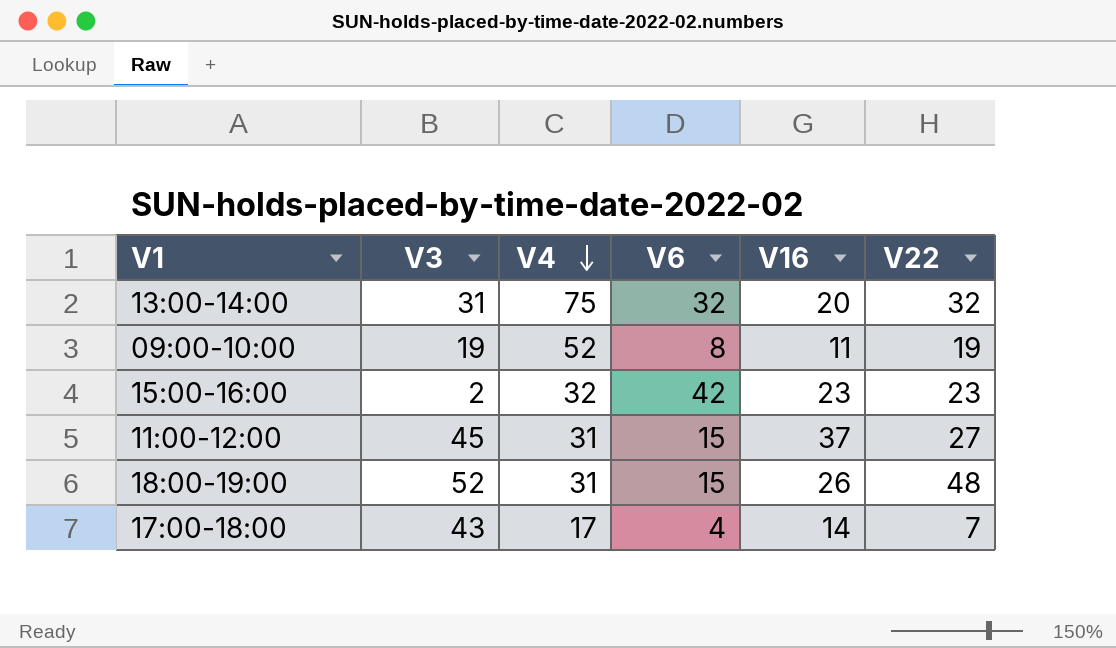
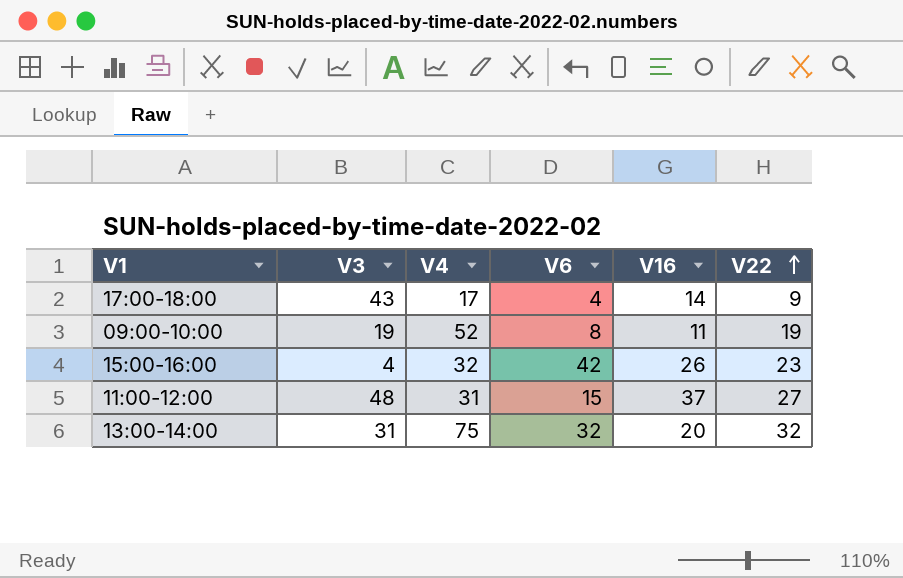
row order: V4 descending -> V22 ascending
row 18:00-19:00: 52 | 31 | 15 | 26 | 48 -> none
17:00-18:00 | V22: 7 -> 9
15:00-16:00 | V3: 2 -> 4
15:00-16:00 | V16: 23 -> 26
11:00-12:00 | V3: 45 -> 48

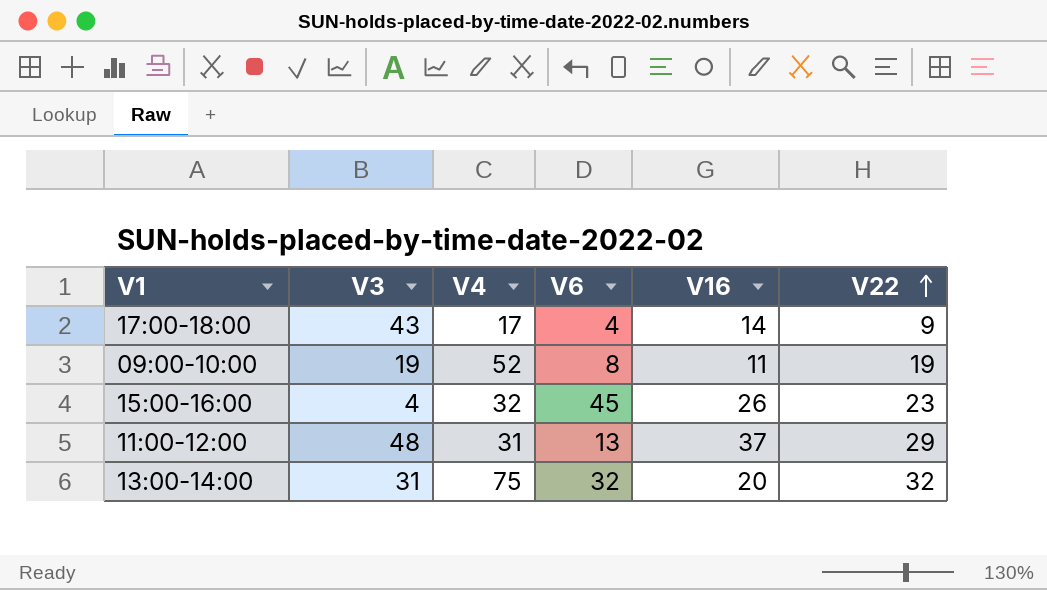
15:00-16:00 | V6: 42 -> 45
11:00-12:00 | V6: 15 -> 13
11:00-12:00 | V22: 27 -> 29

